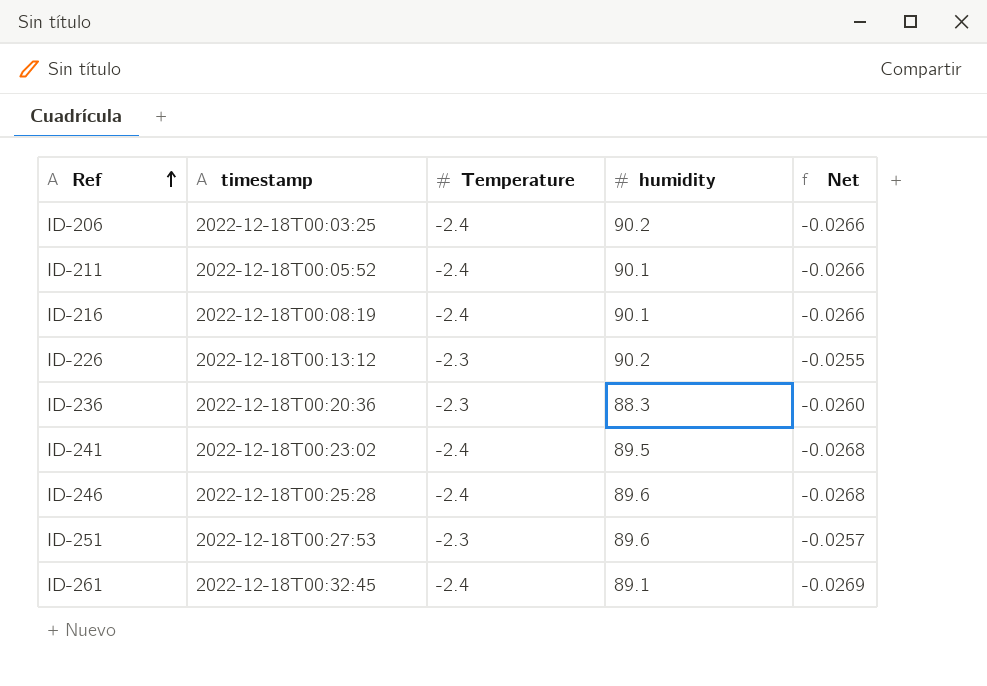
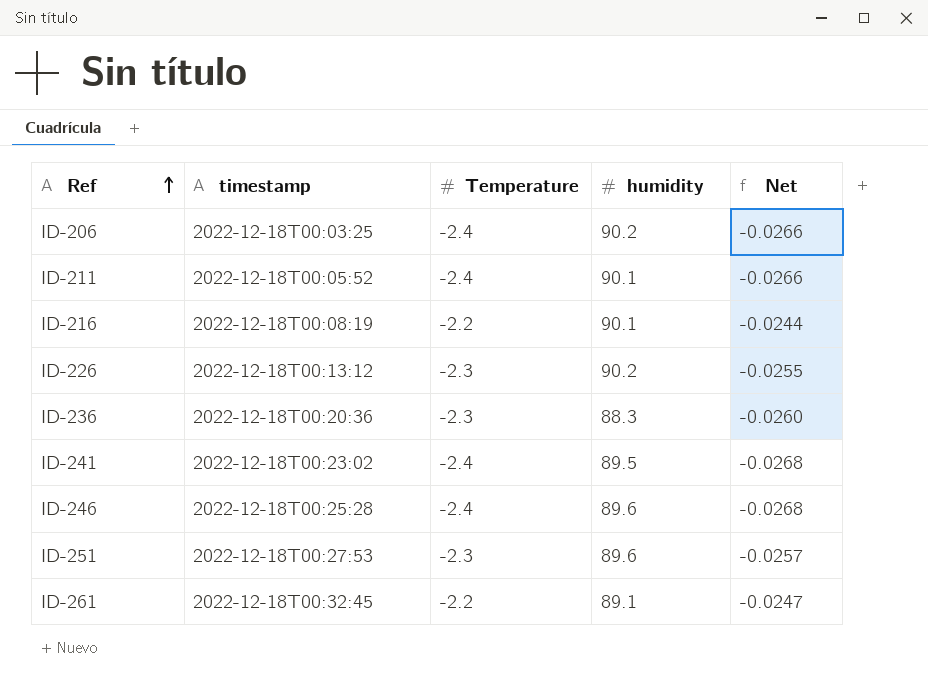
ID-216 | Temperature: -2.4 -> -2.2
ID-216 | Net: -0.0266 -> -0.0244
ID-261 | Temperature: -2.4 -> -2.2
ID-261 | Net: -0.0269 -> -0.0247

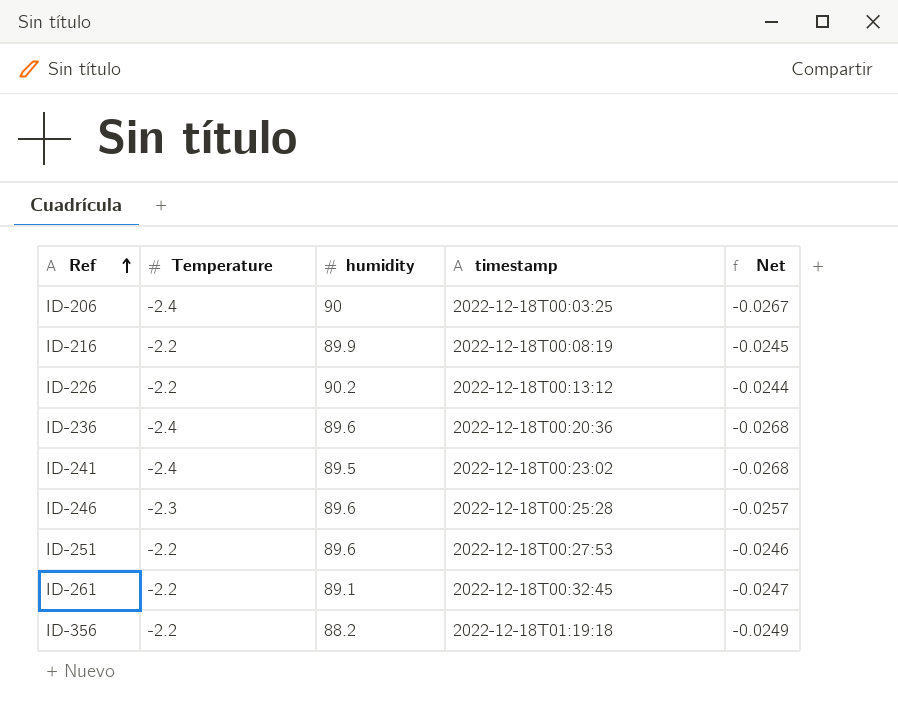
column timestamp | position: 2 -> 4
row ID-211: 2022-12-18T00:05:52 | -2.4 | 90.1 | -0.0266 -> none
ID-206 | humidity: 90.2 -> 90
ID-206 | Net: -0.0266 -> -0.0267
ID-216 | humidity: 90.1 -> 89.9
ID-216 | Net: -0.0244 -> -0.0245
ID-226 | Temperature: -2.3 -> -2.2
ID-226 | Net: -0.0255 -> -0.0244
ID-236 | Temperature: -2.3 -> -2.4
ID-236 | humidity: 88.3 -> 89.6
ID-236 | Net: -0.0260 -> -0.0268
ID-246 | Temperature: -2.4 -> -2.3
ID-246 | Net: -0.0268 -> -0.0257
ID-251 | Temperature: -2.3 -> -2.2
ID-251 | Net: -0.0257 -> -0.0246
row ID-356: none -> -2.2 | 88.2 | 2022-12-18T01:19:18 | -0.0249

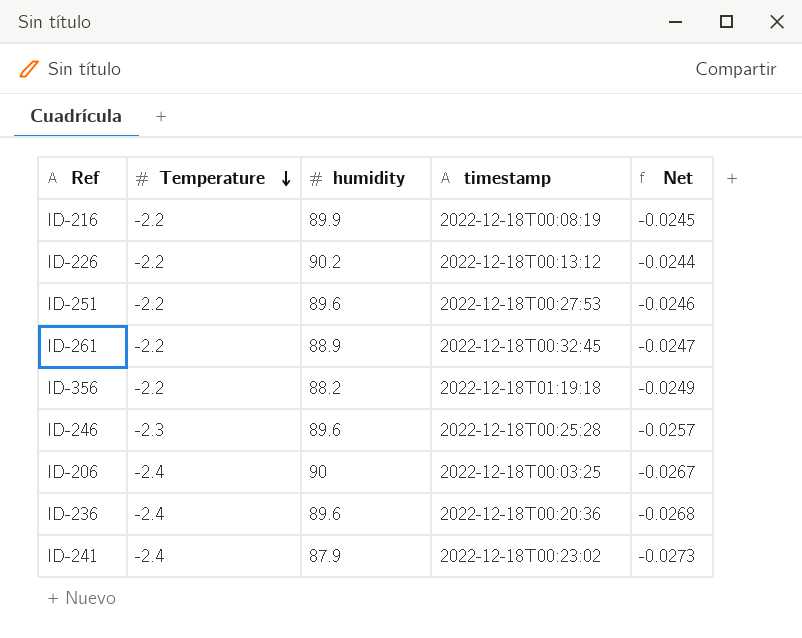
row order: Ref ascending -> Temperature descending
ID-261 | humidity: 89.1 -> 88.9
ID-241 | humidity: 89.5 -> 87.9
ID-241 | Net: -0.0268 -> -0.0273

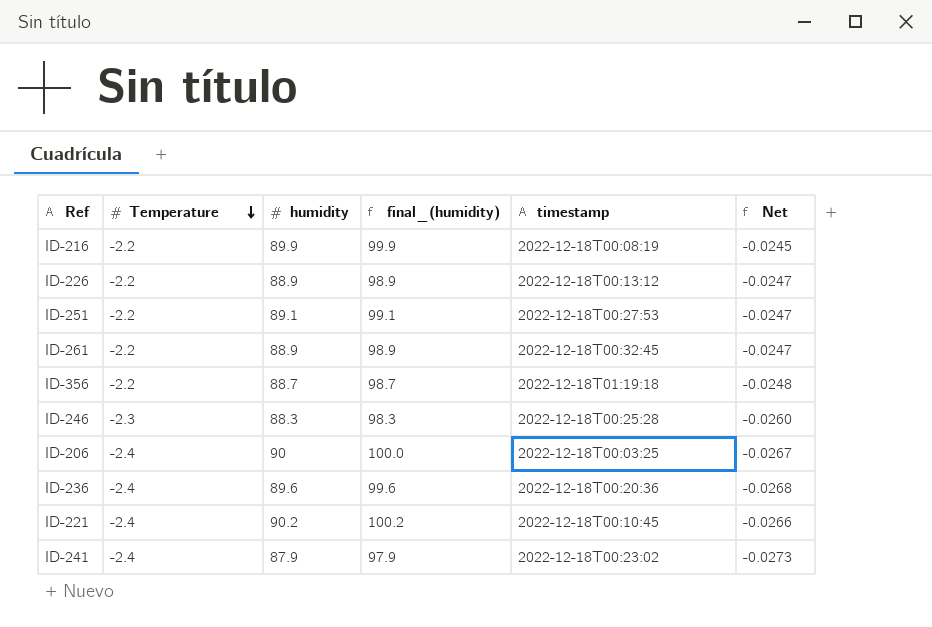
column final_(humidity) | formula: none -> [humidity] + 10
ID-226 | humidity: 90.2 -> 88.9
ID-226 | Net: -0.0244 -> -0.0247
ID-251 | humidity: 89.6 -> 89.1
ID-251 | Net: -0.0246 -> -0.0247
ID-356 | humidity: 88.2 -> 88.7
ID-356 | Net: -0.0249 -> -0.0248
ID-246 | humidity: 89.6 -> 88.3
ID-246 | Net: -0.0257 -> -0.0260
row ID-221: none -> -2.4 | 90.2 | 100.2 | 2022-12-18T00:10:45 | -0.0266

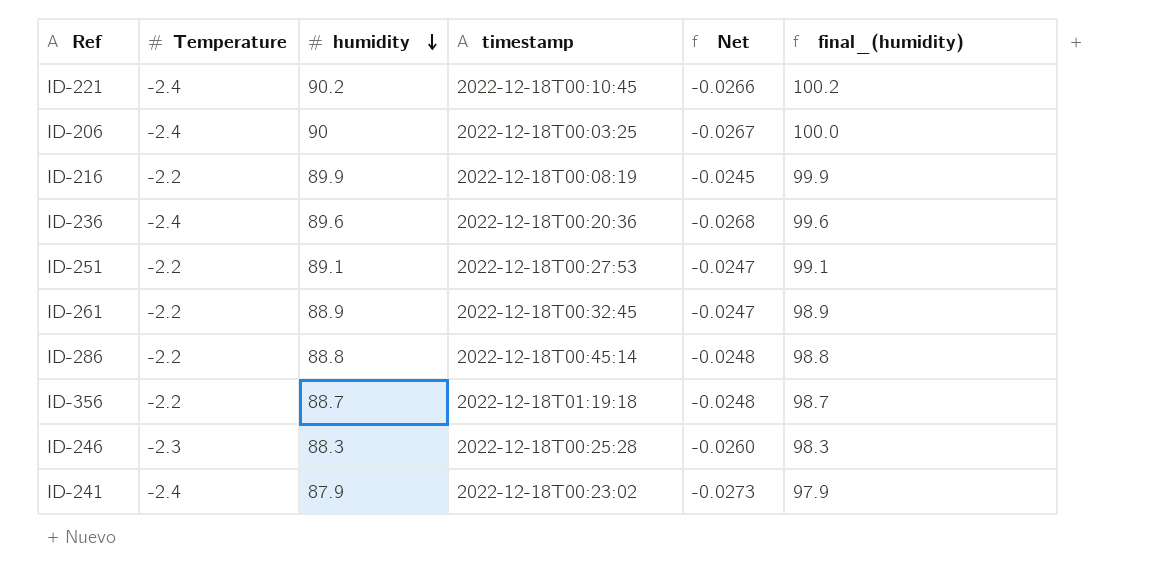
row order: Temperature descending -> humidity descending
column final_(humidity) | position: 4 -> 6
row ID-226: -2.2 | 88.9 | 98.9 | 2022-12-18T00:13:12 | -0.0247 -> none
row ID-286: none -> -2.2 | 88.8 | 2022-12-18T00:45:14 | -0.0248 | 98.8

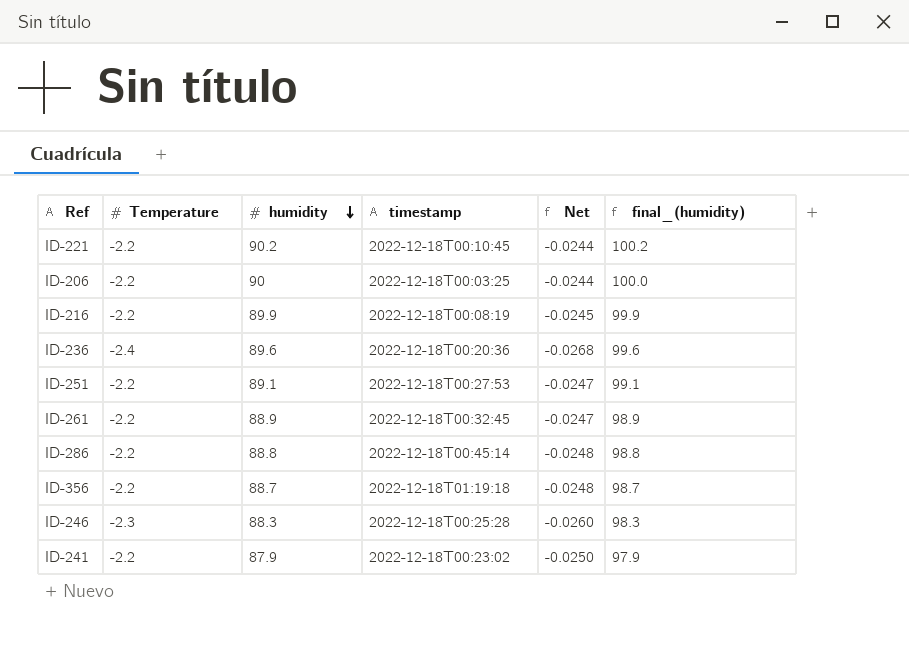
ID-221 | Temperature: -2.4 -> -2.2
ID-221 | Net: -0.0266 -> -0.0244
ID-206 | Temperature: -2.4 -> -2.2
ID-206 | Net: -0.0267 -> -0.0244
ID-241 | Temperature: -2.4 -> -2.2
ID-241 | Net: -0.0273 -> -0.0250

